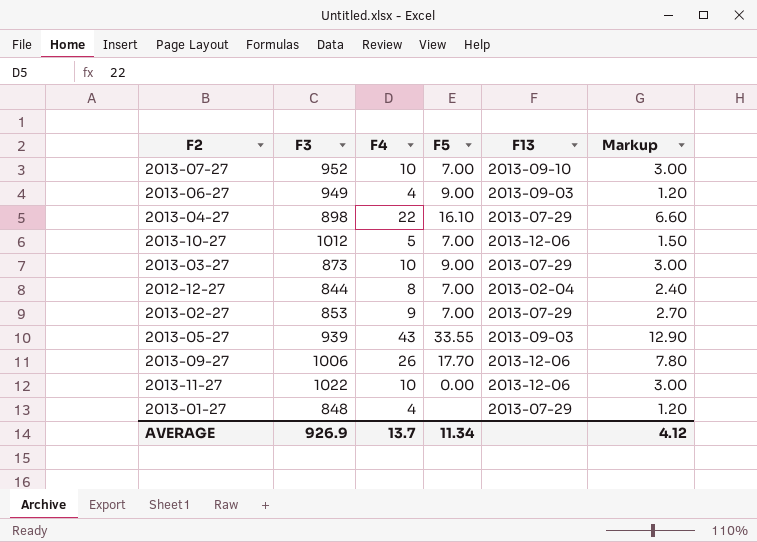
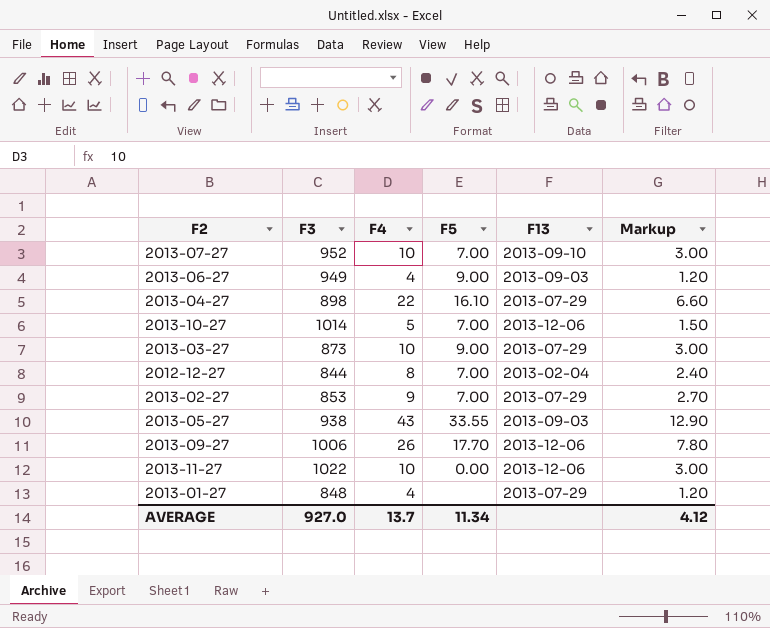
2013-10-27 | F3: 1012 -> 1014
2013-05-27 | F3: 939 -> 938
AVERAGE | F3: 926.9 -> 927.0

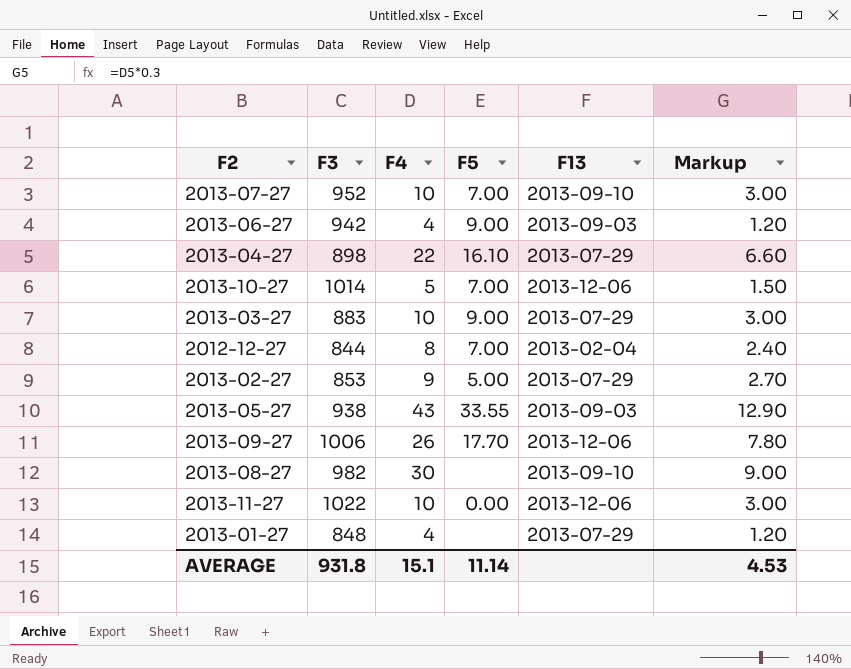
2013-06-27 | F3: 949 -> 942
2013-03-27 | F3: 873 -> 883
2013-02-27 | F5: 7.00 -> 5.00
row 2013-08-27: none -> 982 | 30 | none | 2013-09-10 | 9.00
AVERAGE | F3: 927.0 -> 931.8
AVERAGE | F4: 13.7 -> 15.1
AVERAGE | F5: 11.34 -> 11.14
AVERAGE | Markup: 4.12 -> 4.53

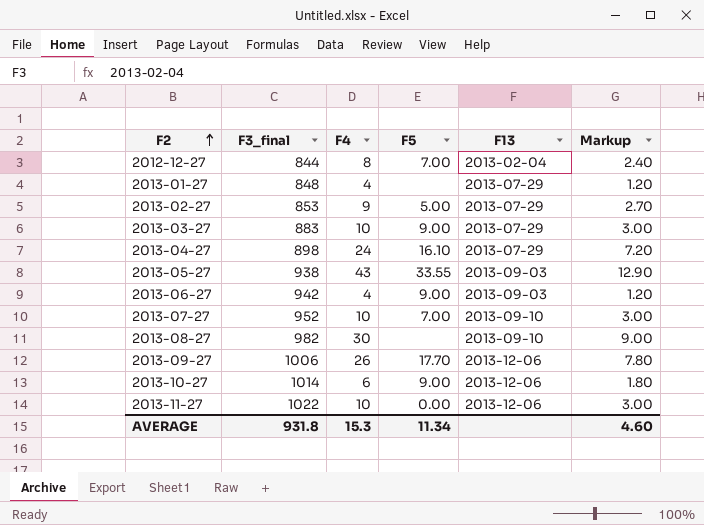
row order: none -> F2 ascending
column name: F3 -> F3_final
2013-04-27 | F4: 22 -> 24
2013-04-27 | Markup: 6.60 -> 7.20
2013-10-27 | F4: 5 -> 6
2013-10-27 | F5: 7.00 -> 9.00
2013-10-27 | Markup: 1.50 -> 1.80
AVERAGE | F4: 15.1 -> 15.3
AVERAGE | F5: 11.14 -> 11.34
AVERAGE | Markup: 4.53 -> 4.60

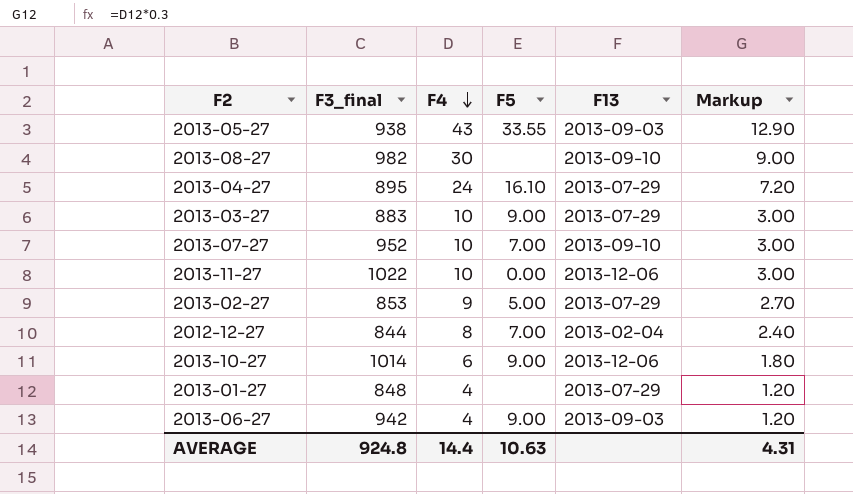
row order: F2 ascending -> F4 descending
row 2013-09-27: 1006 | 26 | 17.70 | 2013-12-06 | 7.80 -> none
2013-04-27 | F3_final: 898 -> 895
AVERAGE | F3_final: 931.8 -> 924.8
AVERAGE | F4: 15.3 -> 14.4
AVERAGE | F5: 11.34 -> 10.63
AVERAGE | Markup: 4.60 -> 4.31

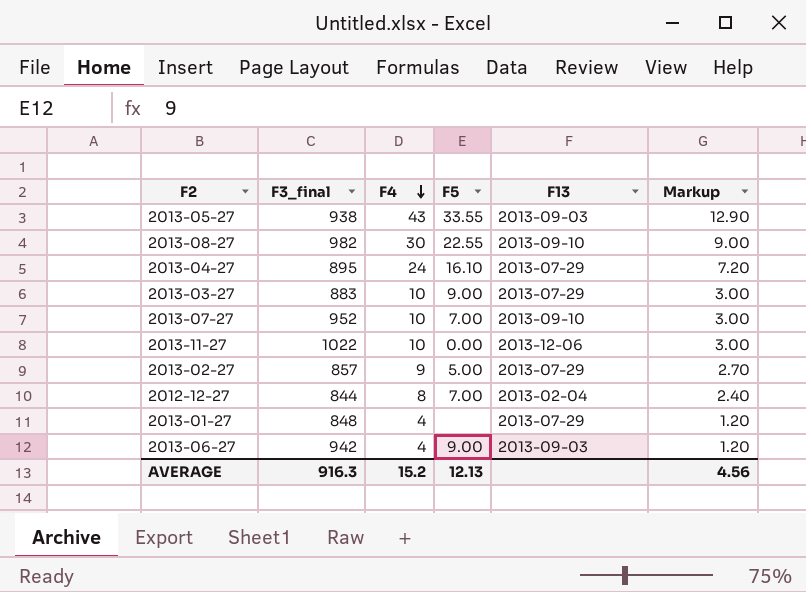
row 2013-10-27: 1014 | 6 | 9.00 | 2013-12-06 | 1.80 -> none
2013-08-27 | F5: none -> 22.55
2013-02-27 | F3_final: 853 -> 857
AVERAGE | F3_final: 924.8 -> 916.3
AVERAGE | F4: 14.4 -> 15.2
AVERAGE | F5: 10.63 -> 12.13
AVERAGE | Markup: 4.31 -> 4.56

